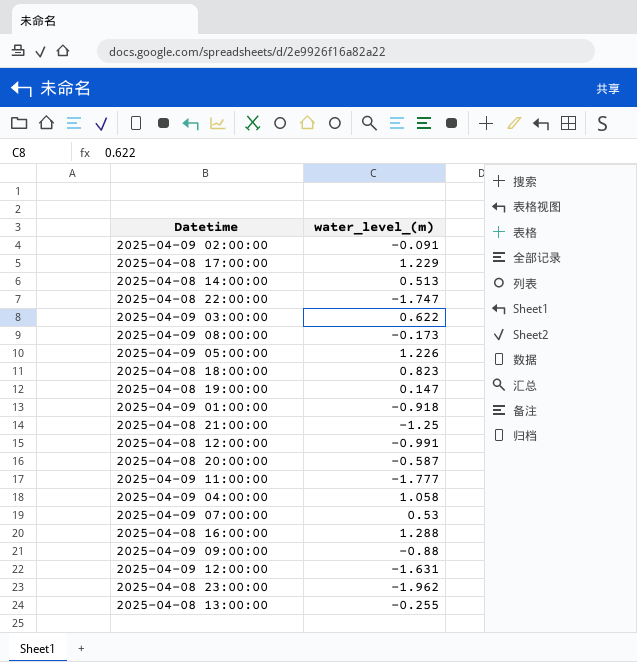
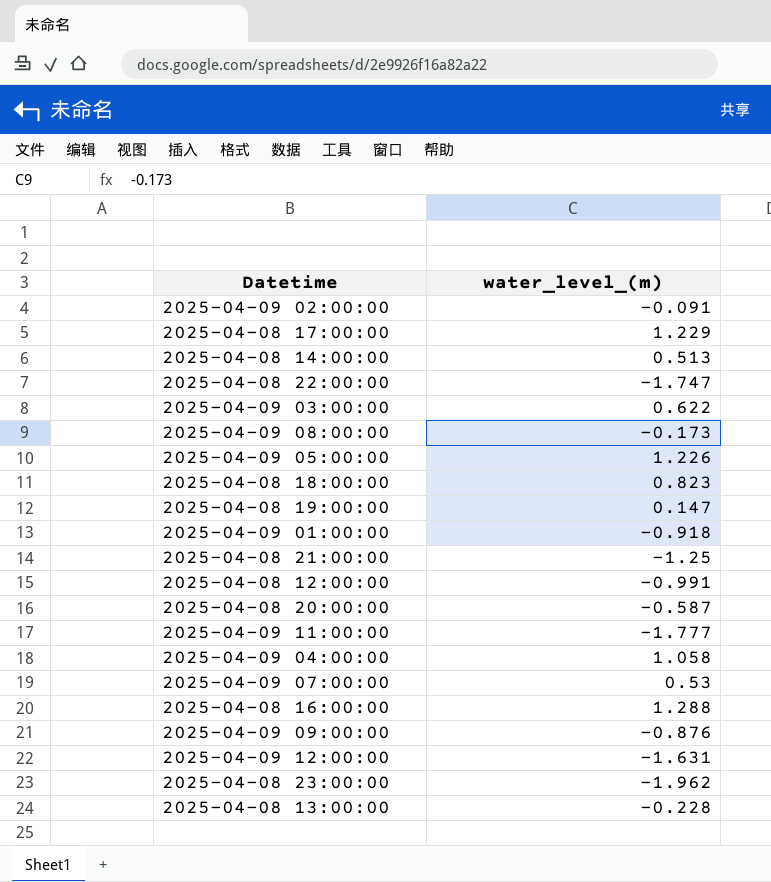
2025-04-09 09:00:00 | water_level_(m): -0.88 -> -0.876
2025-04-08 13:00:00 | water_level_(m): -0.255 -> -0.228

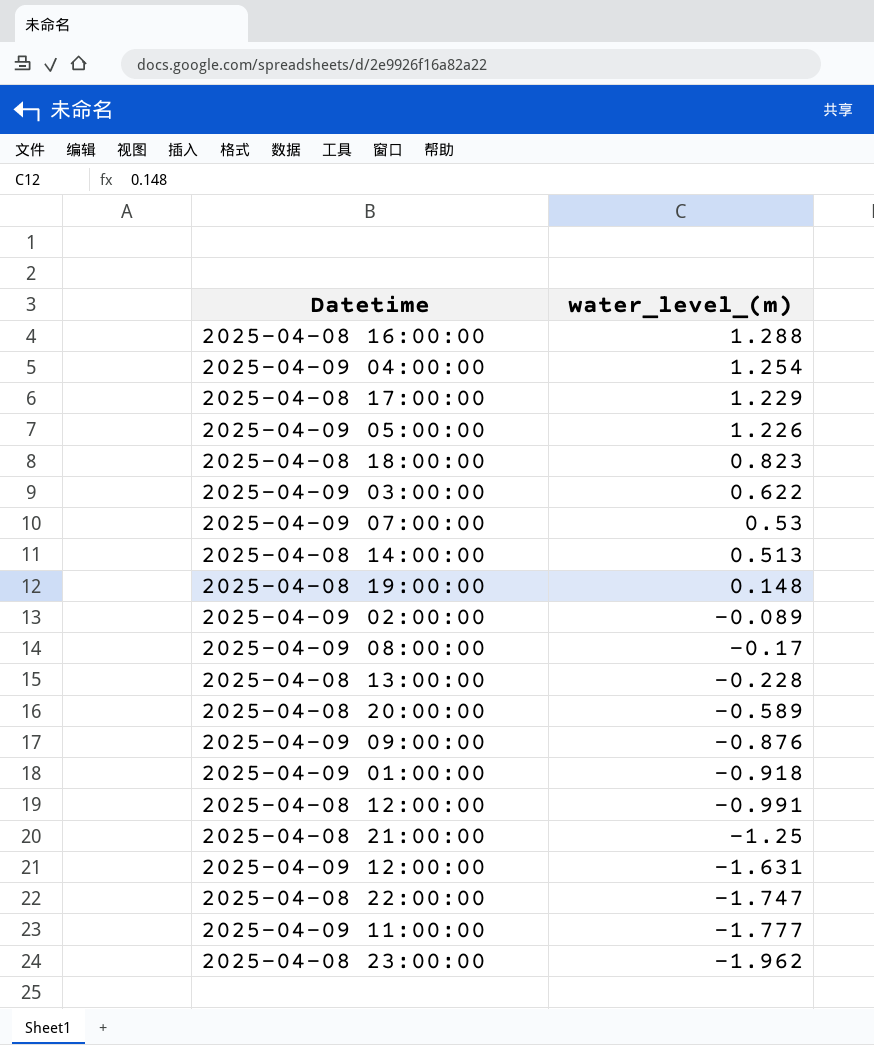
row order: none -> water_level_(m) descending
2025-04-09 04:00:00 | water_level_(m): 1.058 -> 1.254
2025-04-08 19:00:00 | water_level_(m): 0.147 -> 0.148
2025-04-09 02:00:00 | water_level_(m): -0.091 -> -0.089
2025-04-09 08:00:00 | water_level_(m): -0.173 -> -0.17
2025-04-08 20:00:00 | water_level_(m): -0.587 -> -0.589

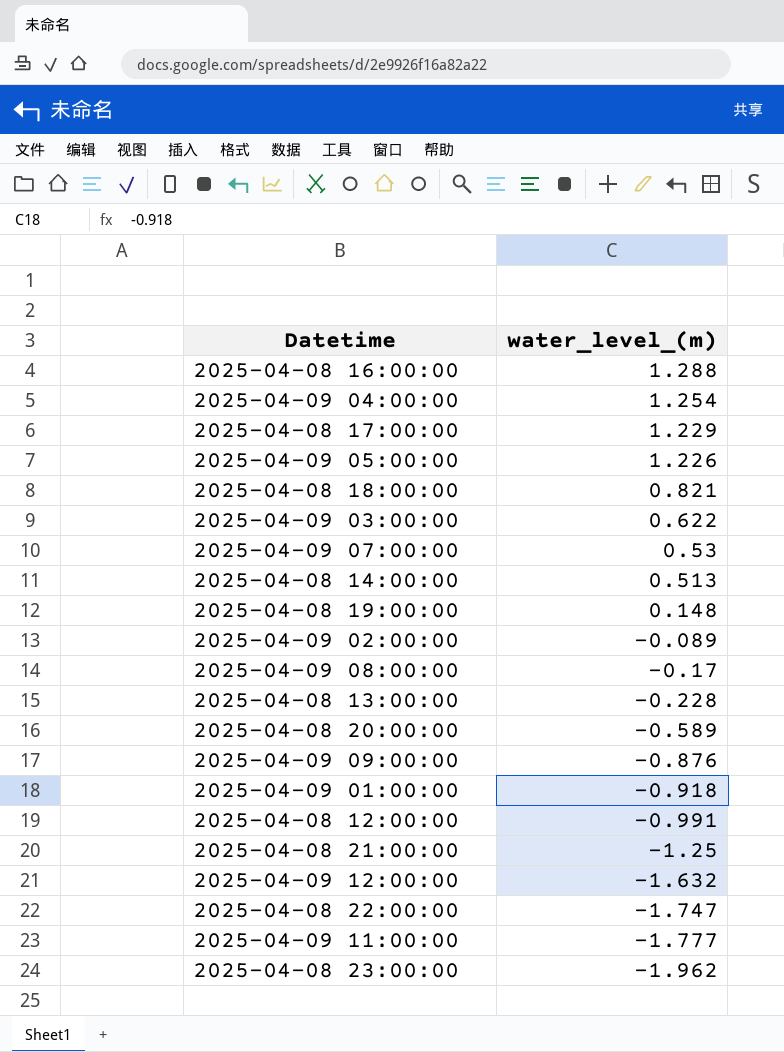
2025-04-08 18:00:00 | water_level_(m): 0.823 -> 0.821
2025-04-09 12:00:00 | water_level_(m): -1.631 -> -1.632

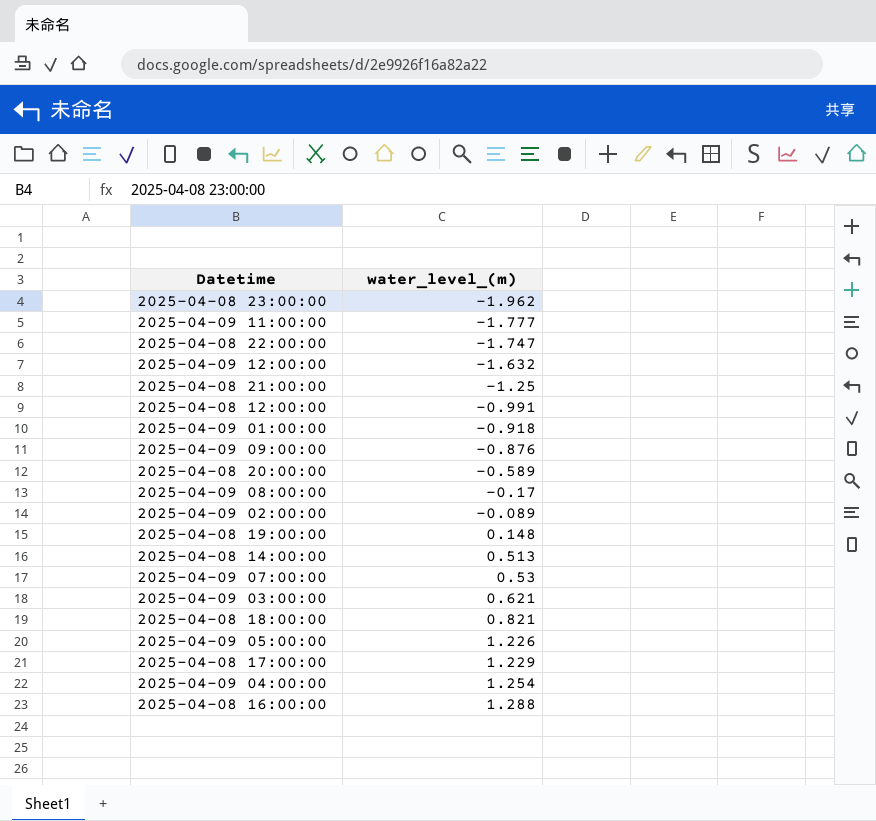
row order: water_level_(m) descending -> water_level_(m) ascending
row 2025-04-08 13:00:00: -0.228 -> none
2025-04-09 03:00:00 | water_level_(m): 0.622 -> 0.621

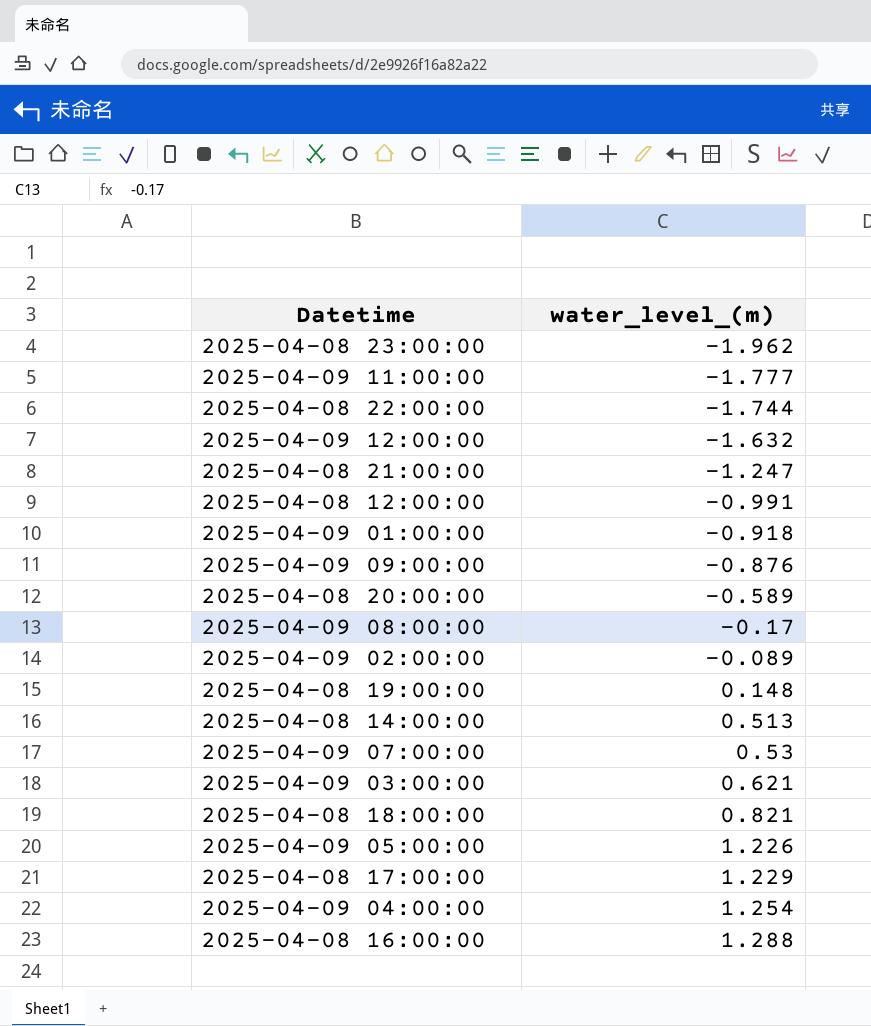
2025-04-08 22:00:00 | water_level_(m): -1.747 -> -1.744
2025-04-08 21:00:00 | water_level_(m): -1.25 -> -1.247

